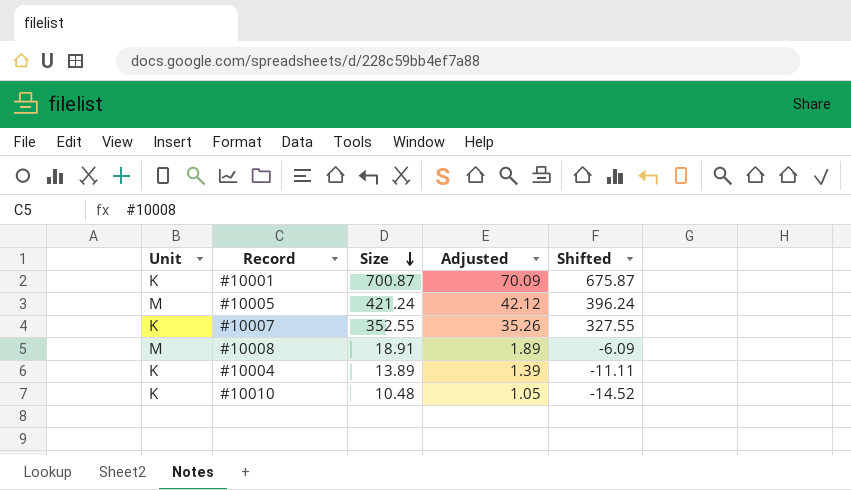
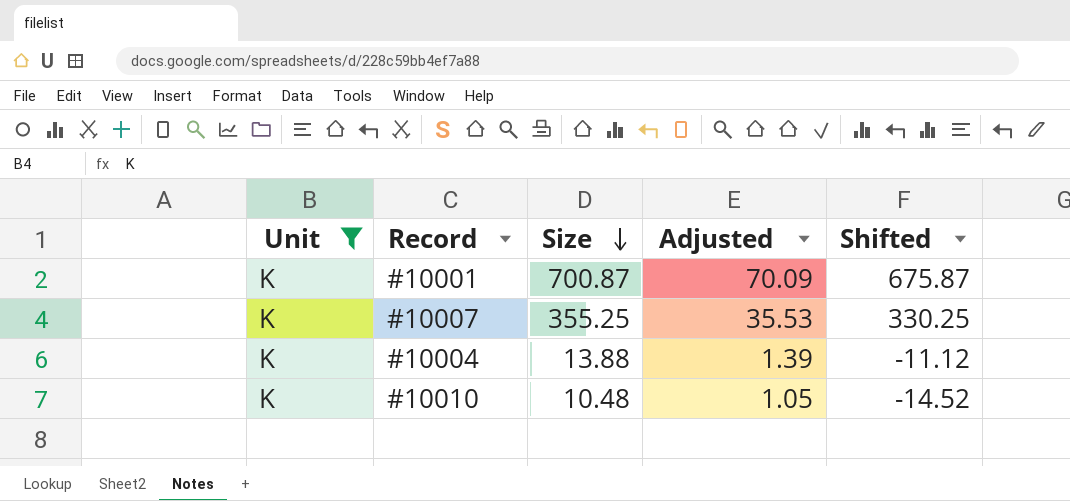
filter: none -> Unit = K
#10007 | Size: 352.55 -> 355.25
#10007 | Adjusted: 35.26 -> 35.53
#10007 | Shifted: 327.55 -> 330.25
#10004 | Size: 13.89 -> 13.88
#10004 | Shifted: -11.11 -> -11.12

